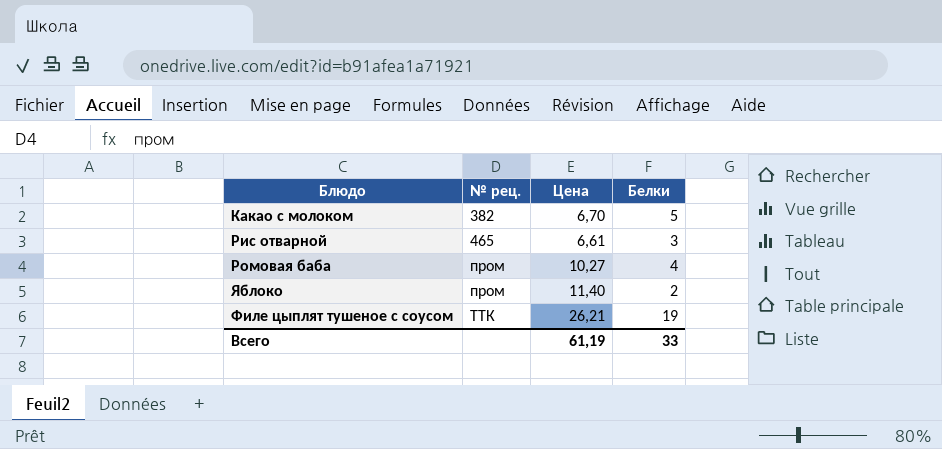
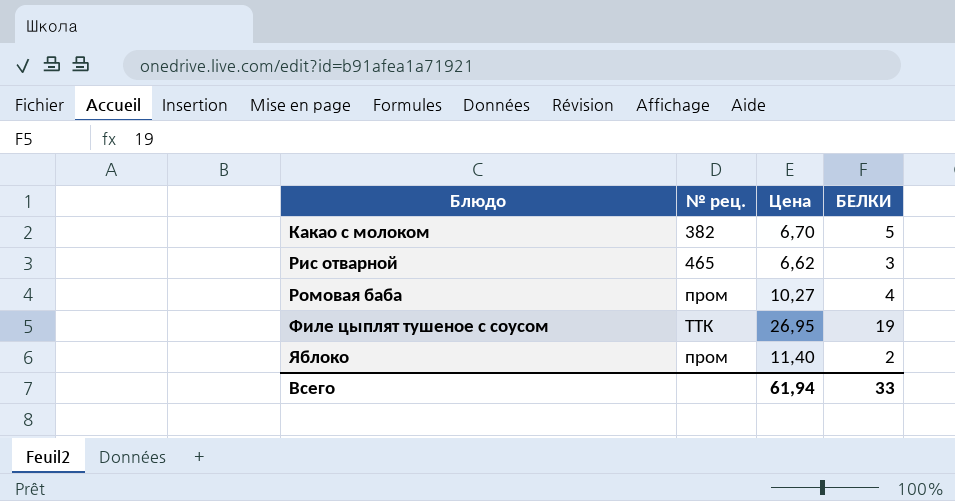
row order: № рец. ascending -> Блюдо ascending
column name: Белки -> БЕЛКИ
Рис отварной | Цена: 6,61 -> 6,62
Филе цыплят тушеное с соусом | Цена: 26,21 -> 26,95
Всего | Цена: 61,19 -> 61,94

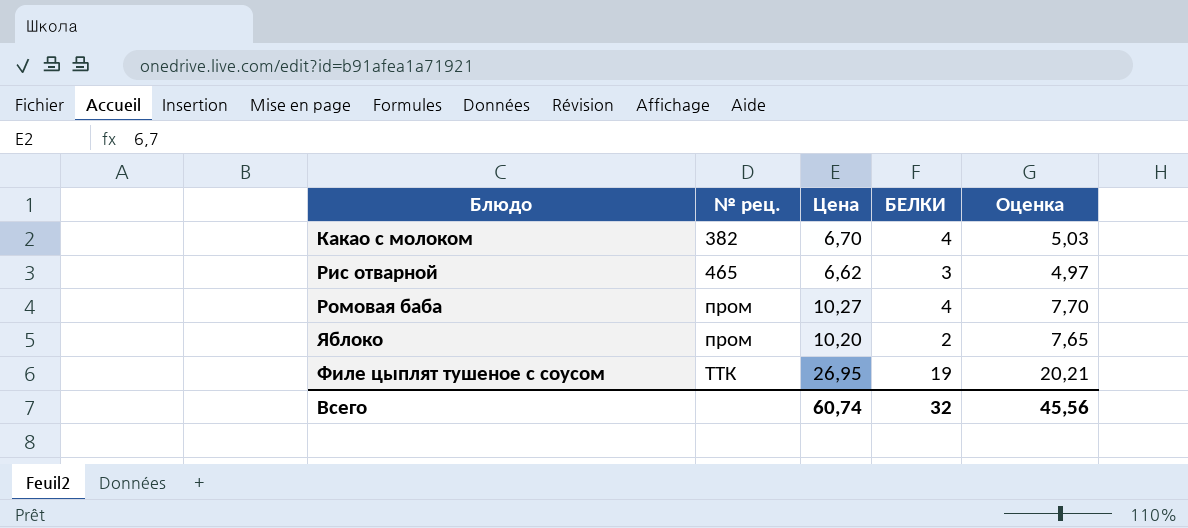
row order: Блюдо ascending -> № рец. ascending
column Оценка | formula: none -> [Цена] * 0,75
Какао с молоком | БЕЛКИ: 5 -> 4
Яблоко | Цена: 11,40 -> 10,20
Всего | Цена: 61,94 -> 60,74
Всего | БЕЛКИ: 33 -> 32

